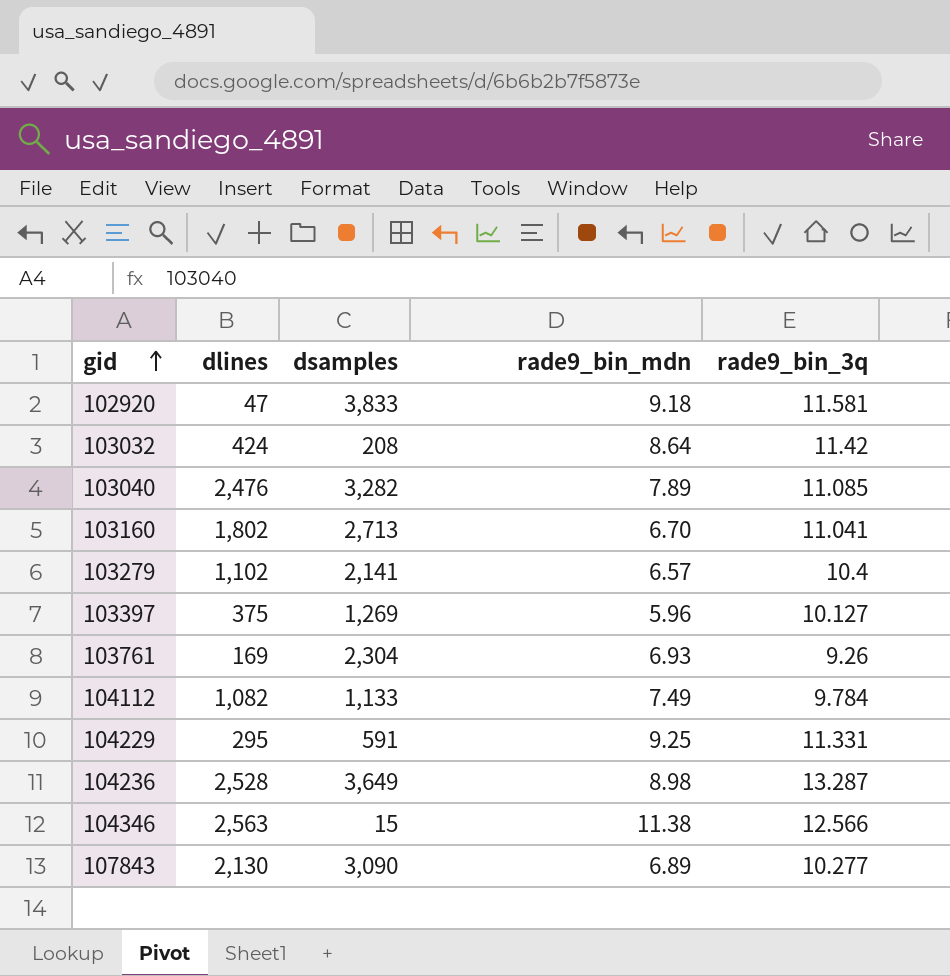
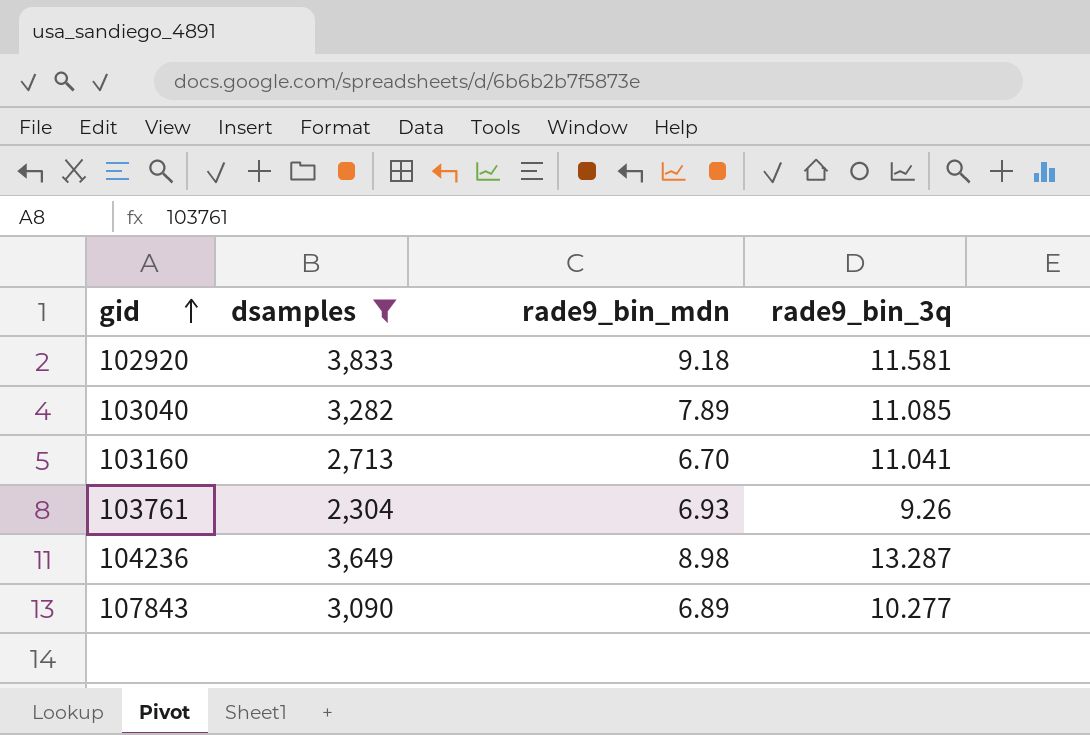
filter: none -> dsamples >= 2,304
column dlines | position: 2 -> none

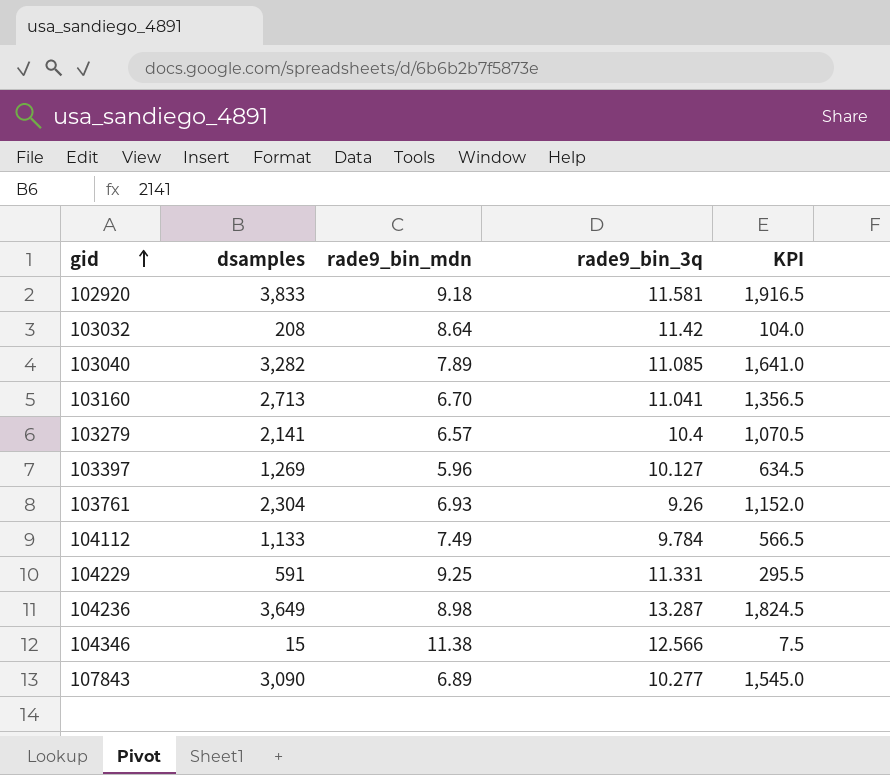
filter: dsamples >= 2,304 -> none
column KPI | formula: none -> [dsamples] * 0.5

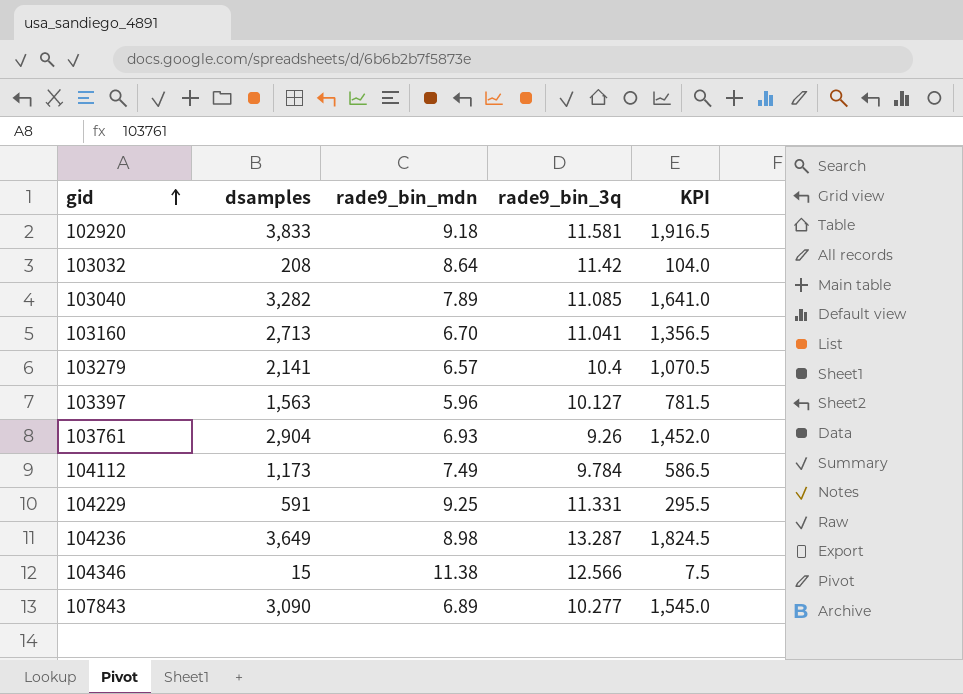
103397 | dsamples: 1,269 -> 1,563
103397 | KPI: 634.5 -> 781.5
103761 | dsamples: 2,304 -> 2,904
103761 | KPI: 1,152.0 -> 1,452.0
104112 | dsamples: 1,133 -> 1,173
104112 | KPI: 566.5 -> 586.5

